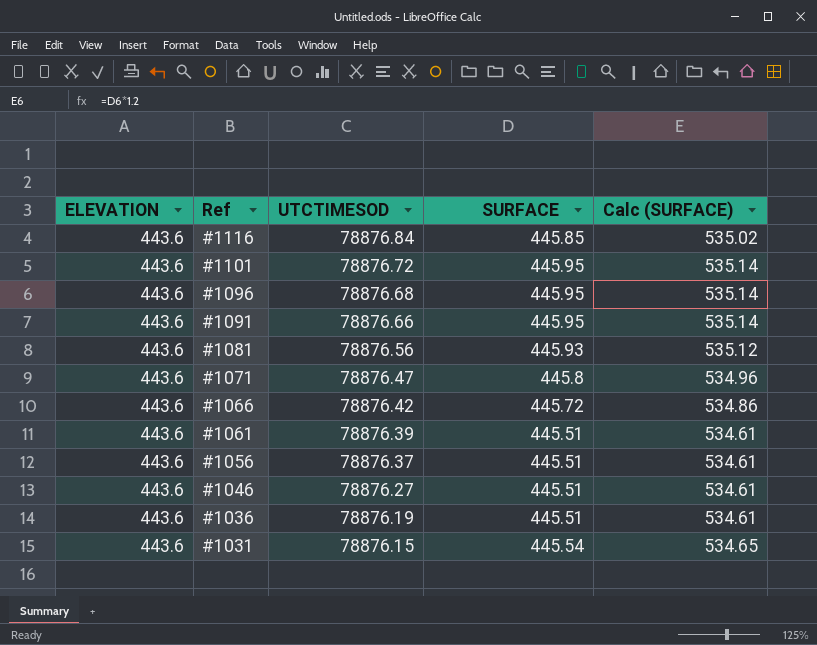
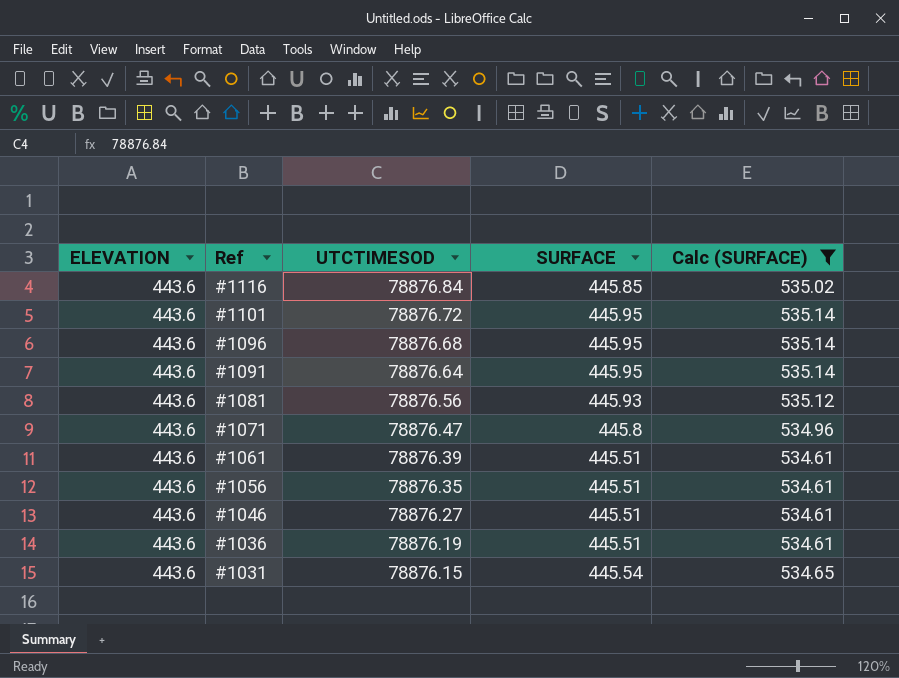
filter: none -> Calc (SURFACE) != 534.86
#1091 | UTCTIMESOD: 78876.66 -> 78876.64
#1056 | UTCTIMESOD: 78876.37 -> 78876.35

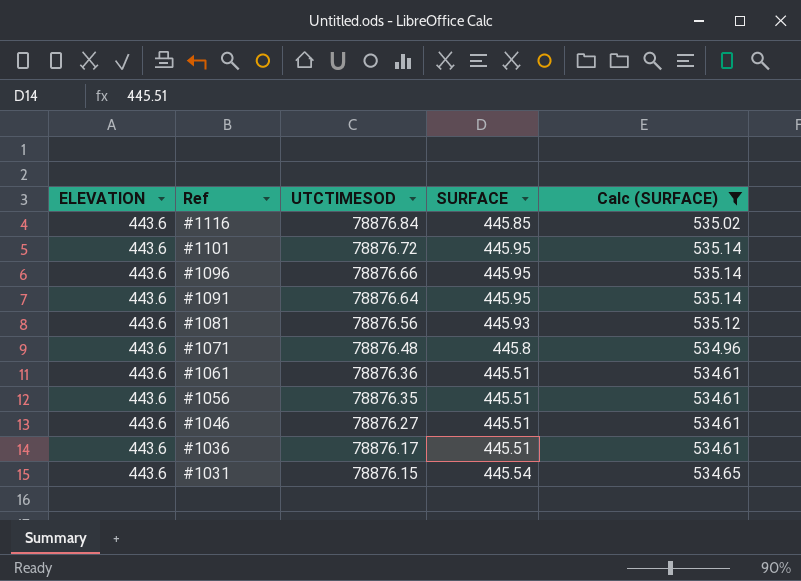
#1096 | UTCTIMESOD: 78876.68 -> 78876.66
#1071 | UTCTIMESOD: 78876.47 -> 78876.48
#1061 | UTCTIMESOD: 78876.39 -> 78876.36
#1036 | UTCTIMESOD: 78876.19 -> 78876.17

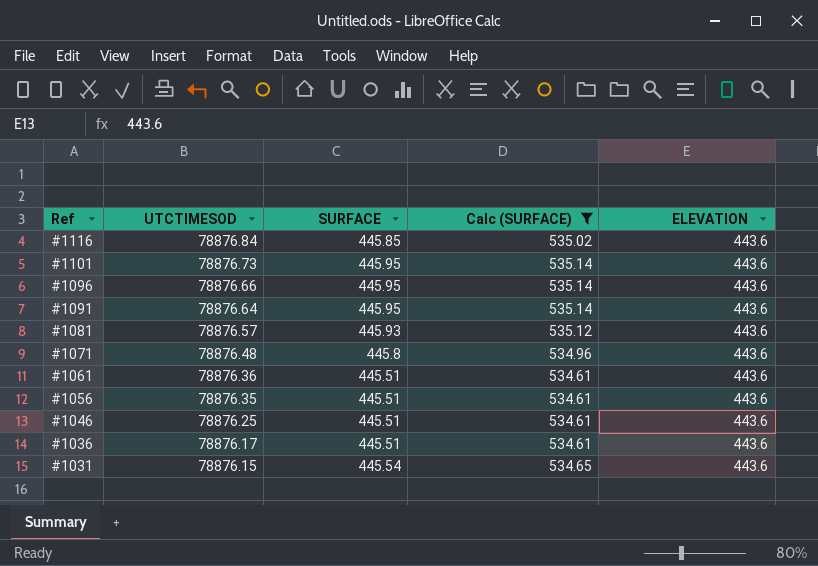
column ELEVATION | position: 1 -> 5
#1101 | UTCTIMESOD: 78876.72 -> 78876.73
#1081 | UTCTIMESOD: 78876.56 -> 78876.57
#1046 | UTCTIMESOD: 78876.27 -> 78876.25

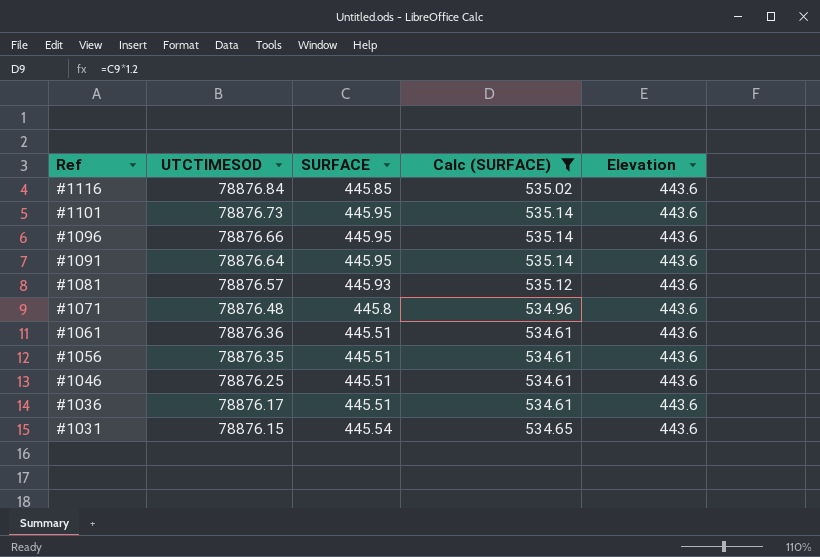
column name: ELEVATION -> Elevation

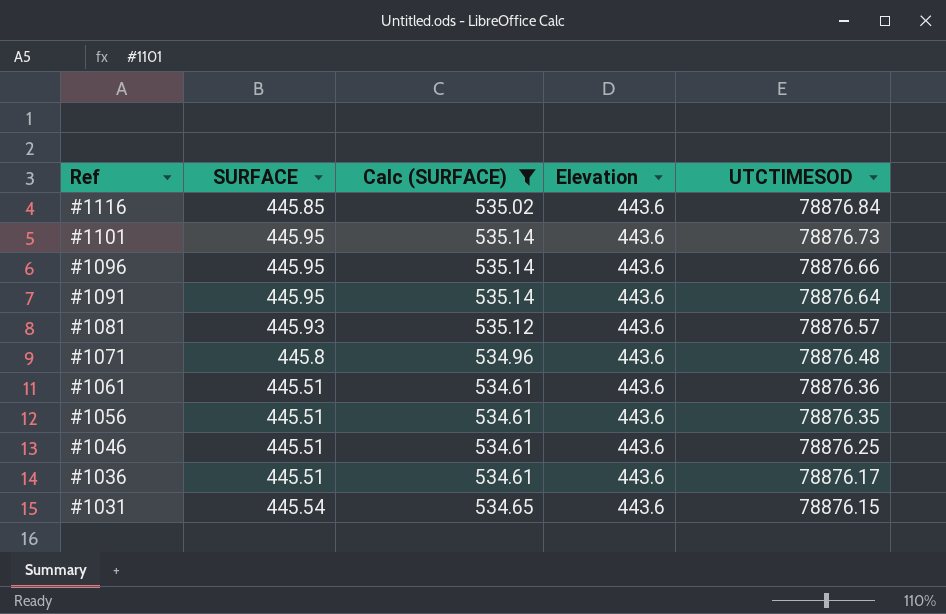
column UTCTIMESOD | position: 2 -> 5

